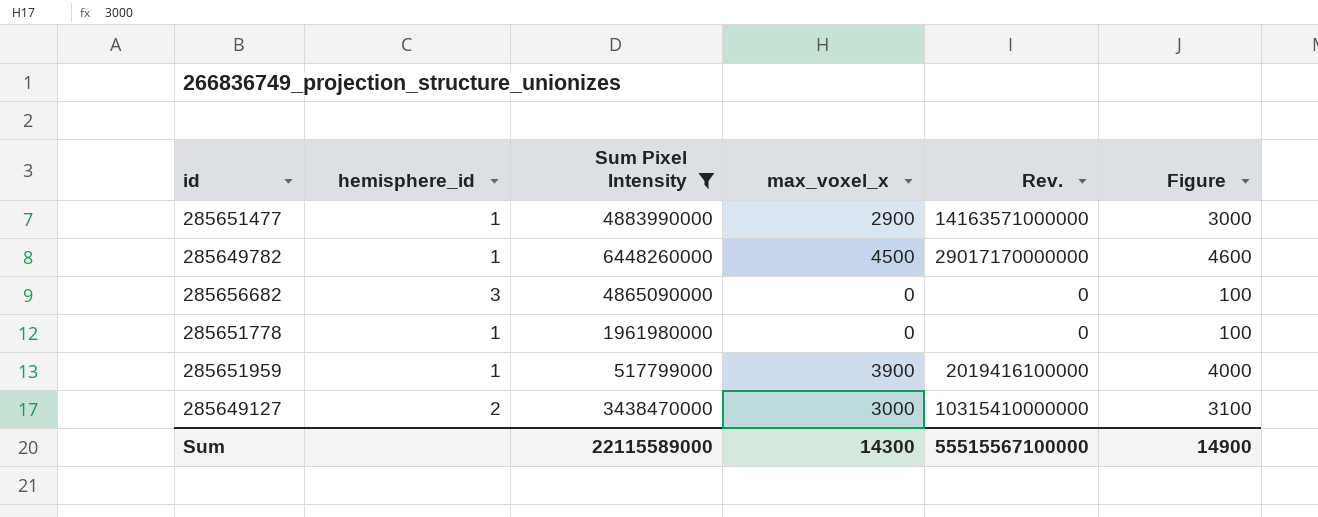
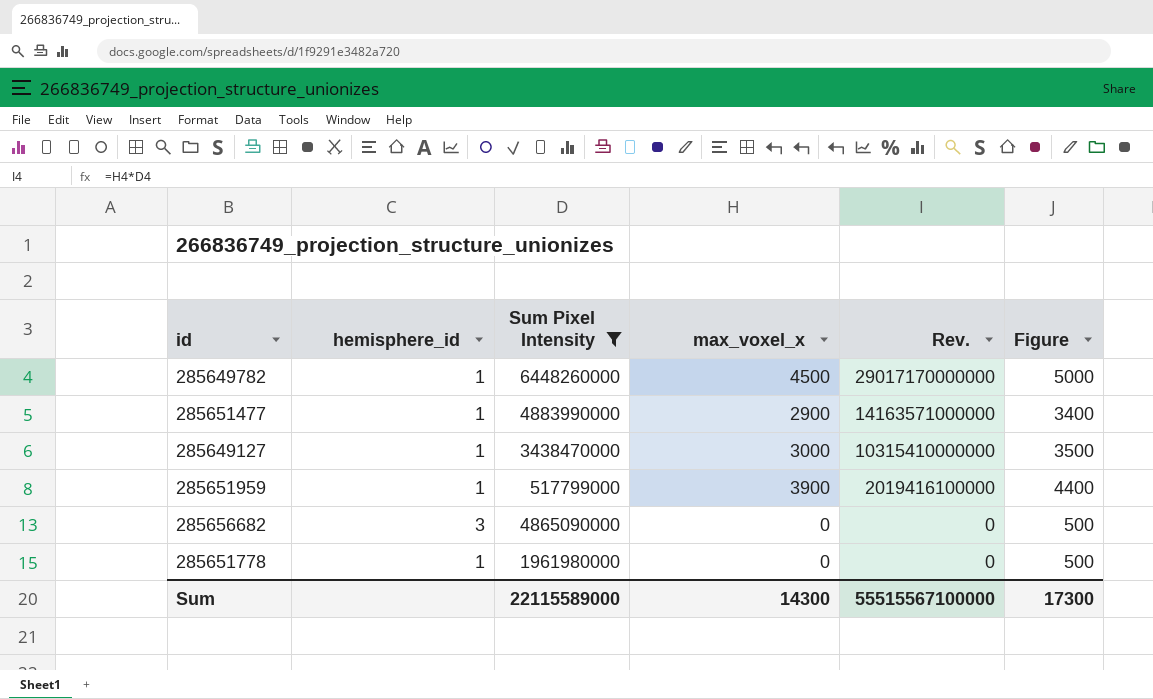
row order: none -> Rev. descending
column Figure | formula: [max_voxel_x] + 100 -> [max_voxel_x] + 500
285649127 | hemisphere_id: 2 -> 1
Sum | Figure: 14900 -> 17300

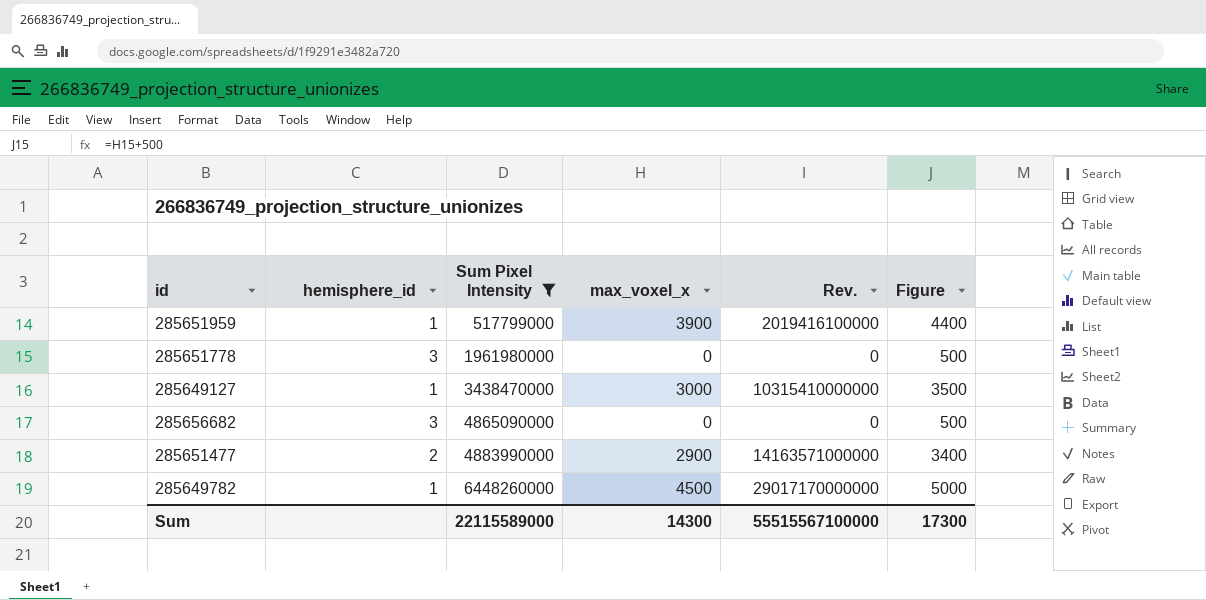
row order: Rev. descending -> Sum Pixel Intensity ascending
285651778 | hemisphere_id: 1 -> 3
285651477 | hemisphere_id: 1 -> 2

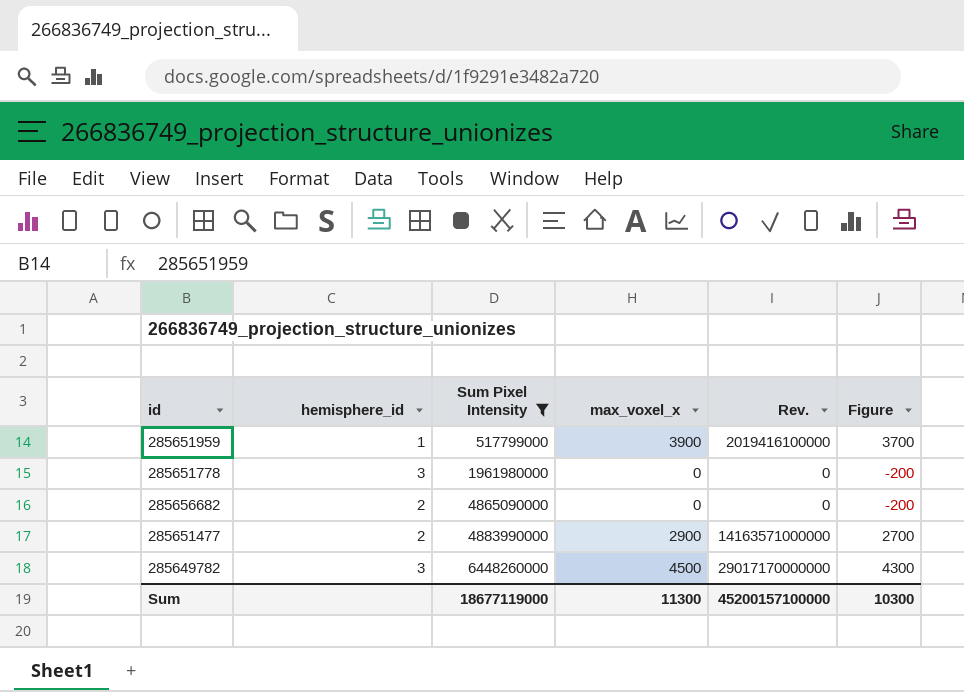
column Figure | formula: [max_voxel_x] + 500 -> [max_voxel_x] - 200
row 285649127: 1 | 3438470000 | 3000 | 10315410000000 | 3500 -> none
285656682 | hemisphere_id: 3 -> 2
285649782 | hemisphere_id: 1 -> 3
Sum | Sum Pixel Intensity: 22115589000 -> 18677119000
Sum | max_voxel_x: 14300 -> 11300
Sum | Rev.: 55515567100000 -> 45200157100000
Sum | Figure: 17300 -> 10300

